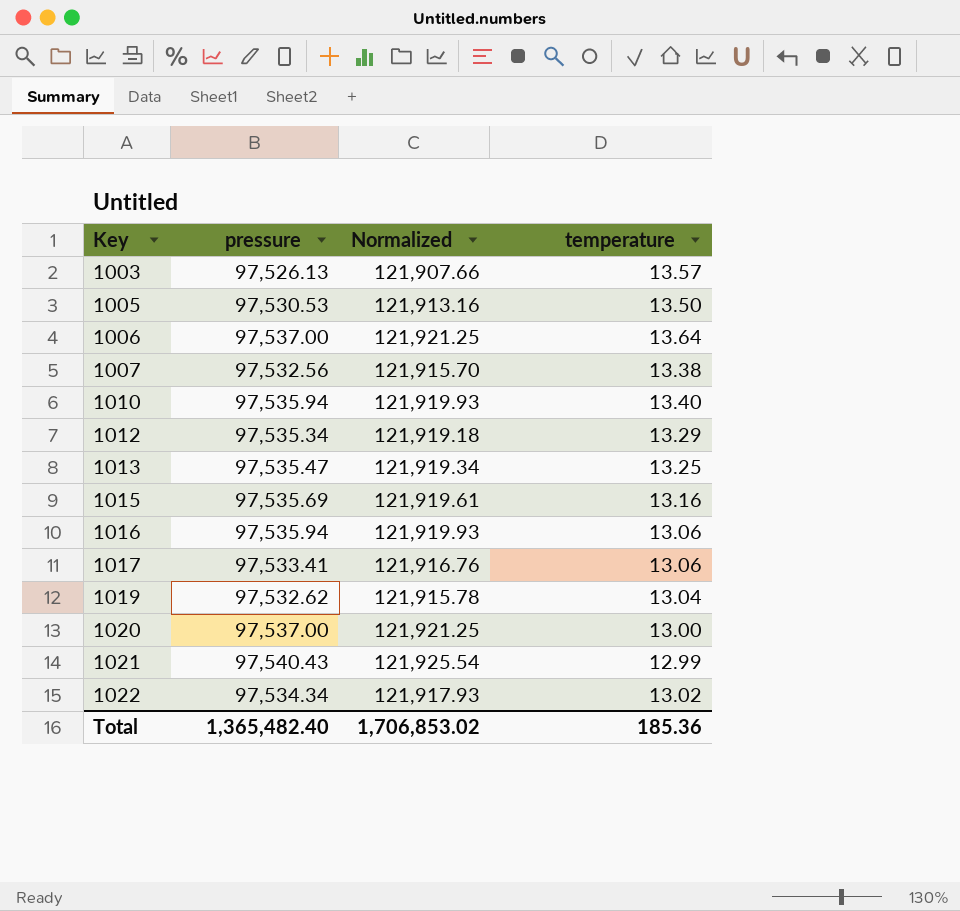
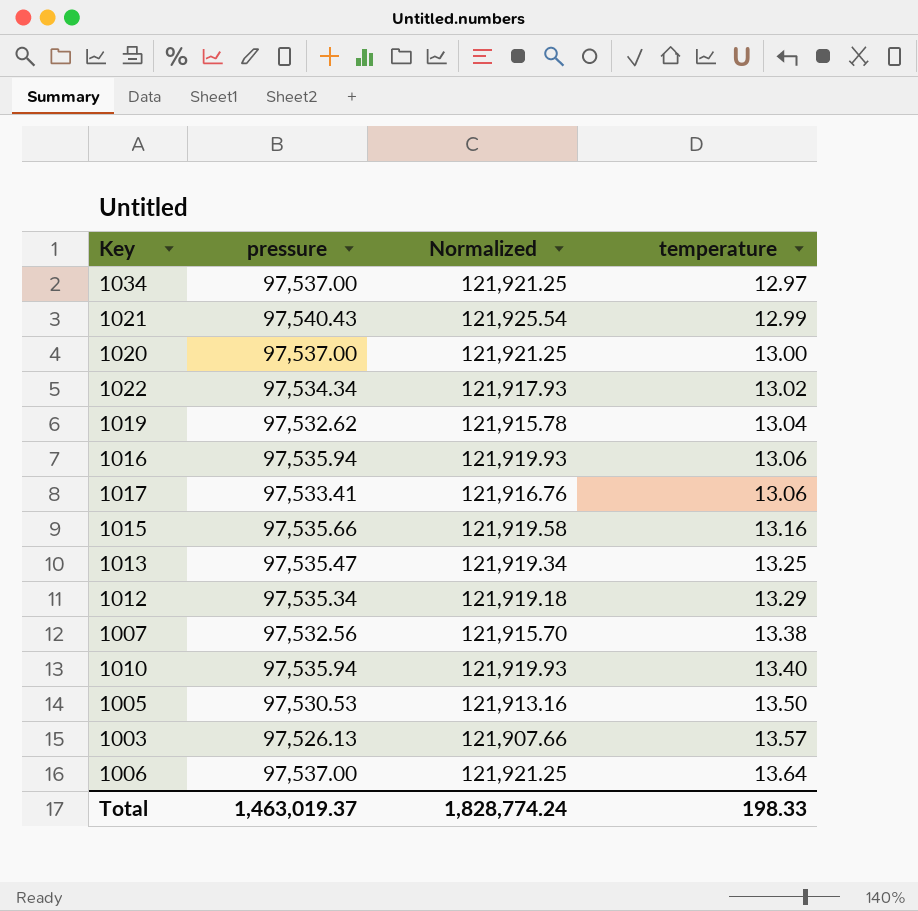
row order: Key ascending -> temperature ascending
row 1034: none -> 97,537.00 | 121,921.25 | 12.97
1015 | pressure: 97,535.69 -> 97,535.66
1015 | Normalized: 121,919.61 -> 121,919.58
Total | pressure: 1,365,482.40 -> 1,463,019.37
Total | Normalized: 1,706,853.02 -> 1,828,774.24
Total | temperature: 185.36 -> 198.33

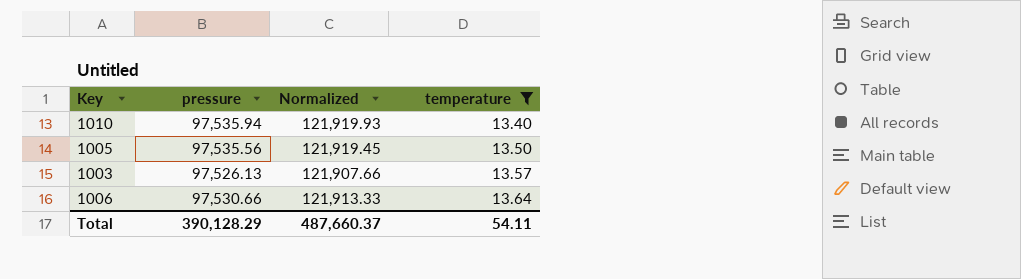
filter: none -> temperature >= 13.40
1005 | pressure: 97,530.53 -> 97,535.56
1005 | Normalized: 121,913.16 -> 121,919.45
1006 | pressure: 97,537.00 -> 97,530.66
1006 | Normalized: 121,921.25 -> 121,913.33
Total | pressure: 1,463,019.37 -> 390,128.29
Total | Normalized: 1,828,774.24 -> 487,660.37
Total | temperature: 198.33 -> 54.11

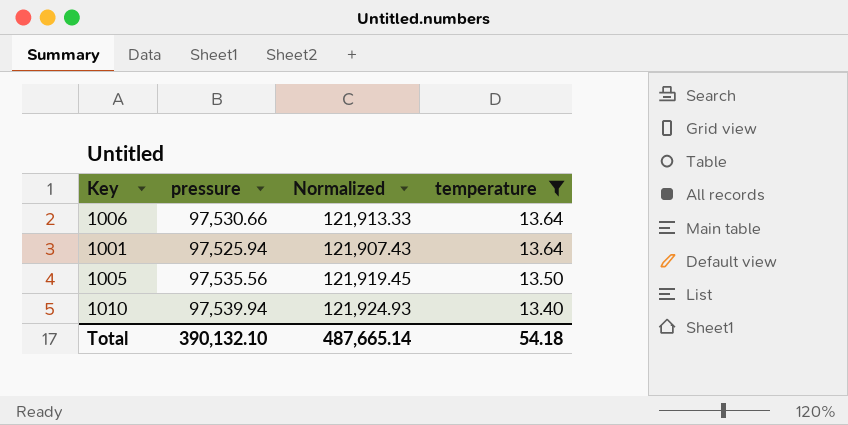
row order: temperature ascending -> temperature descending
row 1003: 97,526.13 | 121,907.66 | 13.57 -> none
row 1001: none -> 97,525.94 | 121,907.43 | 13.64
1010 | pressure: 97,535.94 -> 97,539.94
1010 | Normalized: 121,919.93 -> 121,924.93
Total | pressure: 390,128.29 -> 390,132.10
Total | Normalized: 487,660.37 -> 487,665.14
Total | temperature: 54.11 -> 54.18

